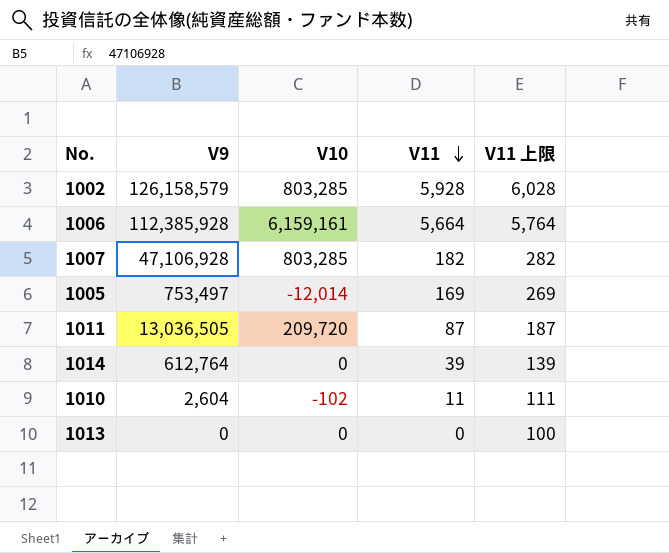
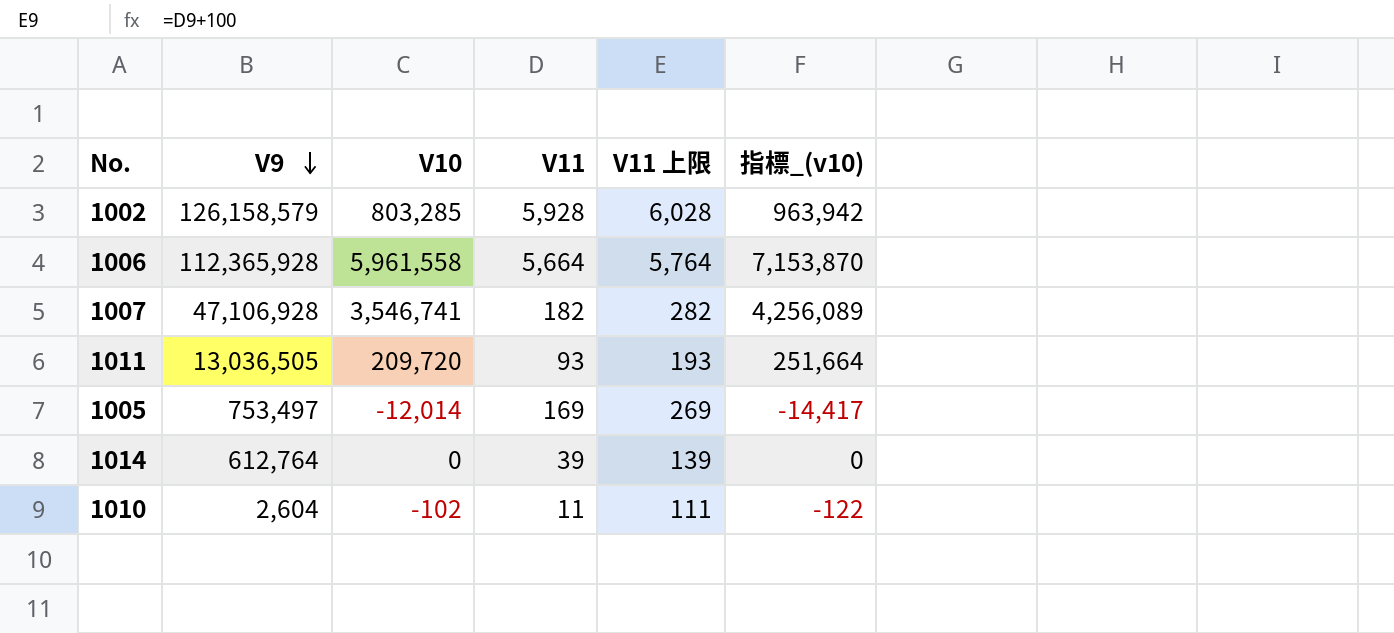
row order: V11 descending -> V9 descending
column 指標_(v10) | formula: none -> [V10] * 1.2
row 1013: 0 | 0 | 0 | 100 -> none
1006 | V9: 112,385,928 -> 112,365,928
1006 | V10: 6,159,161 -> 5,961,558
1007 | V10: 803,285 -> 3,546,741
1011 | V11: 87 -> 93
1011 | V11 上限: 187 -> 193

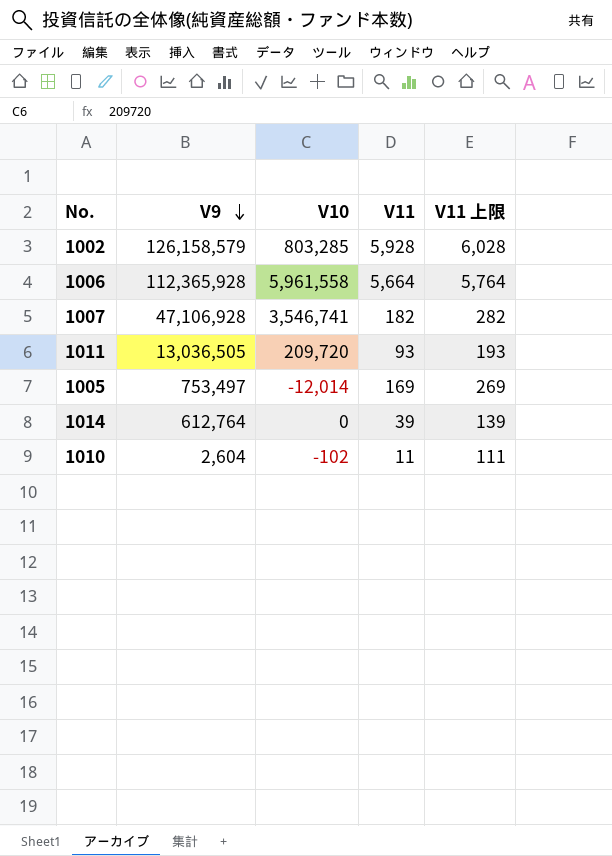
column 指標_(v10) | formula: [V10] * 1.2 -> none

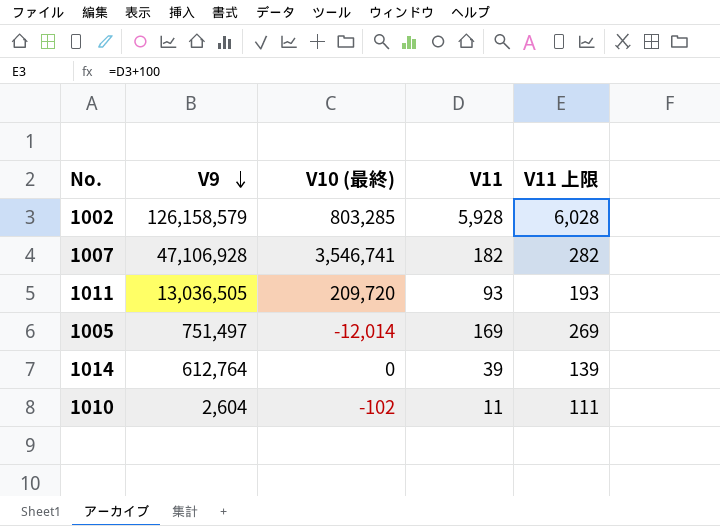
column name: V10 -> V10 (最終)
row 1006: 112,365,928 | 5,961,558 | 5,664 | 5,764 -> none
1005 | V9: 753,497 -> 751,497

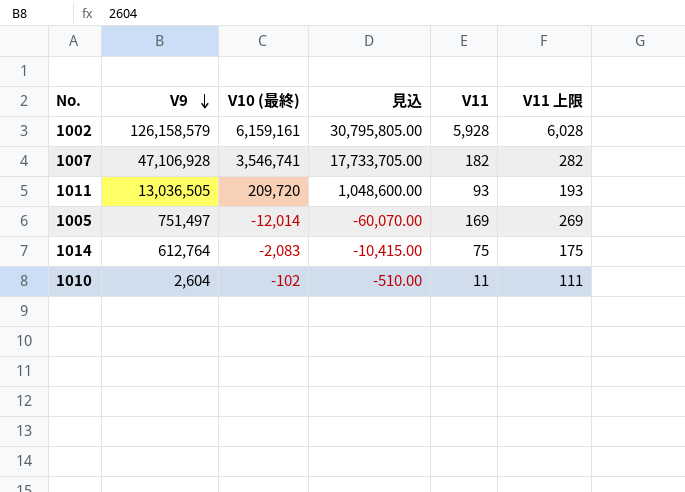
column 見込 | formula: none -> [V10 (最終)] * 5
1002 | V10 (最終): 803,285 -> 6,159,161
1014 | V10 (最終): 0 -> -2,083
1014 | V11: 39 -> 75
1014 | V11 上限: 139 -> 175

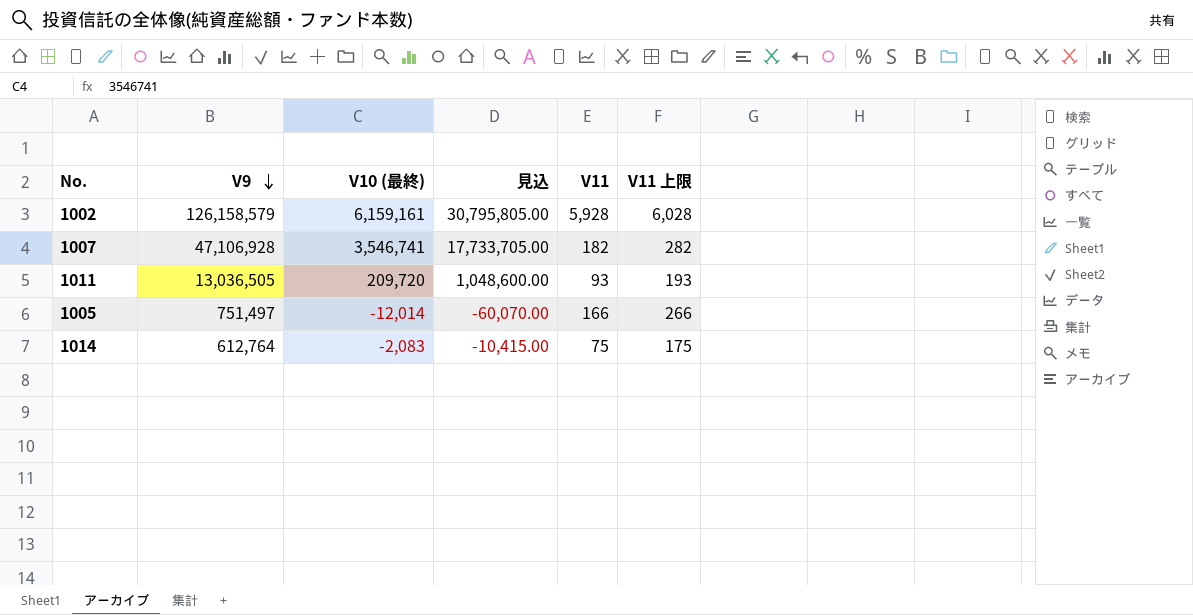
row 1010: 2,604 | -102 | -510.00 | 11 | 111 -> none
1005 | V11: 169 -> 166
1005 | V11 上限: 269 -> 266

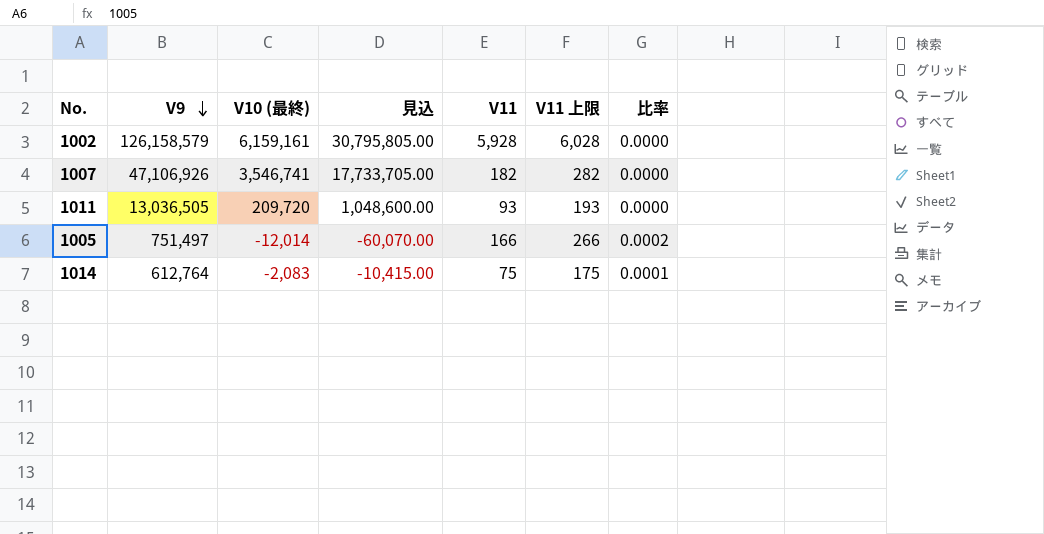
column 比率 | formula: none -> [V11] / [V9]
1007 | V9: 47,106,928 -> 47,106,926

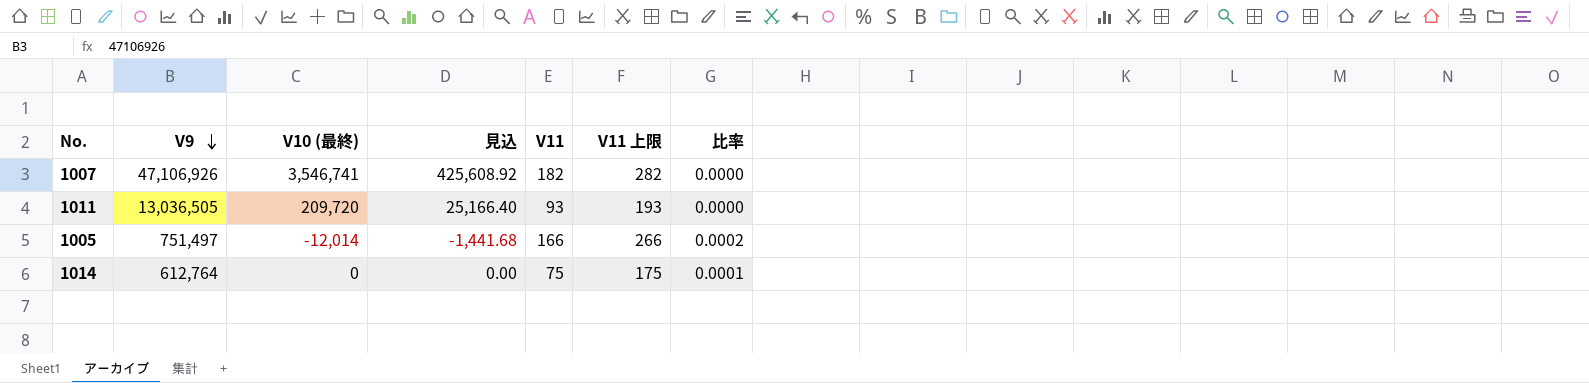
column 見込 | formula: [V10 (最終)] * 5 -> [V10 (最終)] * 0.12
row 1002: 126,158,579 | 6,159,161 | 30,795,805.00 | 5,928 | 6,028 | 0.0000 -> none
1014 | V10 (最終): -2,083 -> 0

